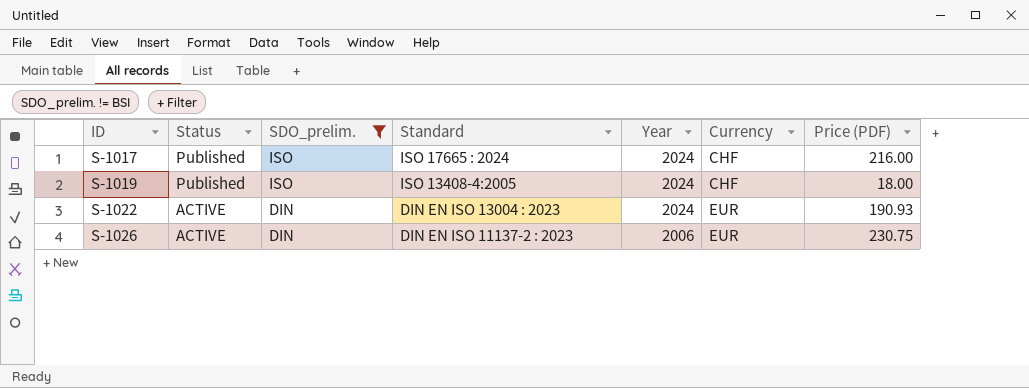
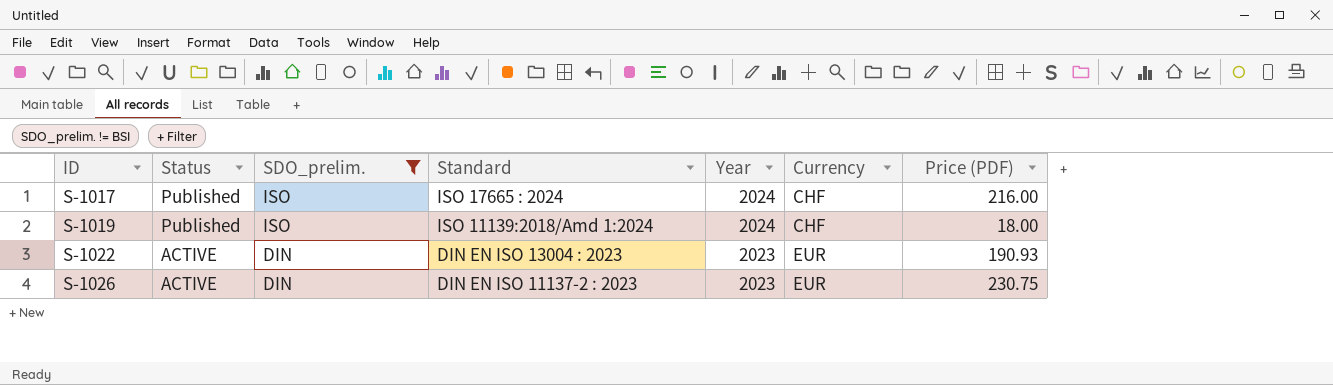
S-1019 | Standard: ISO 13408-4:2005 -> ISO 11139:2018/Amd 1:2024
S-1022 | Year: 2024 -> 2023
S-1026 | Year: 2006 -> 2023

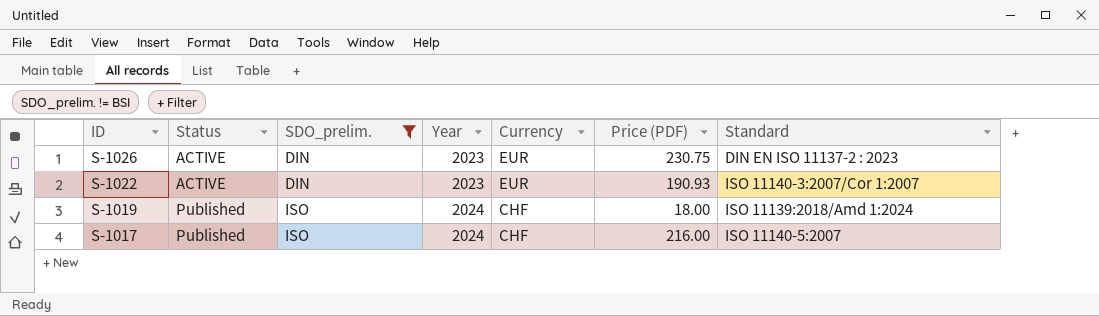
row order: ID ascending -> ID descending
column Standard | position: 4 -> 7
S-1022 | Standard: DIN EN ISO 13004 : 2023 -> ISO 11140-3:2007/Cor 1:2007
S-1017 | Standard: ISO 17665 : 2024 -> ISO 11140-5:2007

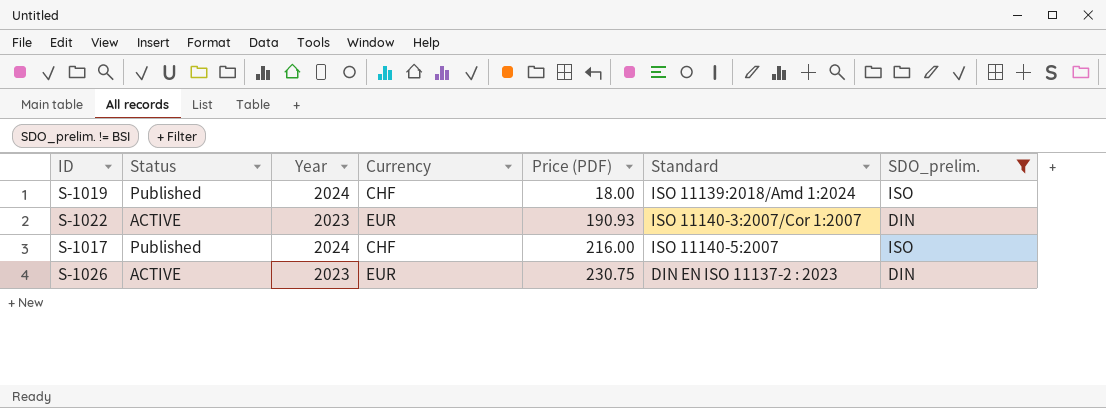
row order: ID descending -> Price (PDF) ascending
column SDO_prelim. | position: 3 -> 7

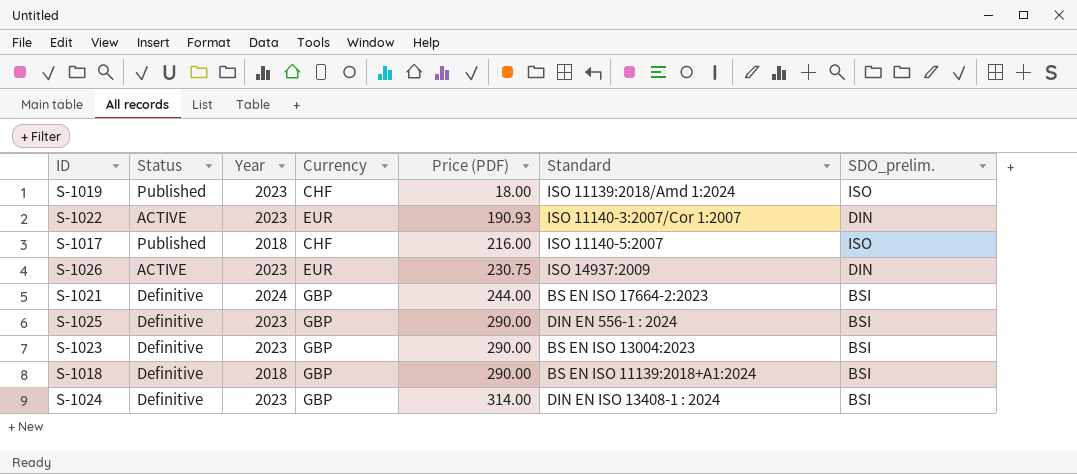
filter: SDO_prelim. != BSI -> none
S-1019 | Year: 2024 -> 2023
S-1017 | Year: 2024 -> 2018
S-1026 | Standard: DIN EN ISO 11137-2 : 2023 -> ISO 14937:2009

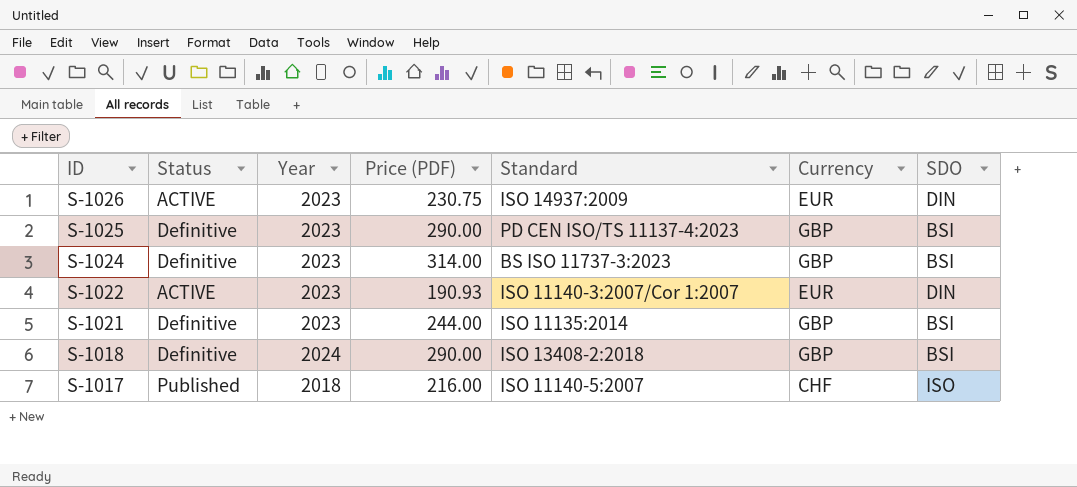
row order: Price (PDF) ascending -> ID descending
column Currency | position: 4 -> 6
column name: SDO_prelim. -> SDO
row S-1019: Published | 2023 | CHF | 18.00 | ISO 11139:2018/Amd 1:2024 | ISO -> none
row S-1023: Definitive | 2023 | GBP | 290.00 | BS EN ISO 13004:2023 | BSI -> none
S-1025 | Standard: DIN EN 556-1 : 2024 -> PD CEN ISO/TS 11137-4:2023
S-1024 | Standard: DIN EN ISO 13408-1 : 2024 -> BS ISO 11737-3:2023
S-1021 | Year: 2024 -> 2023
S-1021 | Standard: BS EN ISO 17664-2:2023 -> ISO 11135:2014
S-1018 | Year: 2018 -> 2024
S-1018 | Standard: BS EN ISO 11139:2018+A1:2024 -> ISO 13408-2:2018

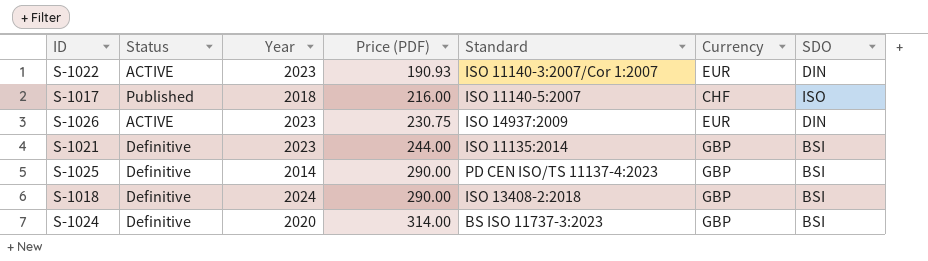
row order: ID descending -> Price (PDF) ascending
S-1025 | Year: 2023 -> 2014
S-1024 | Year: 2023 -> 2020

